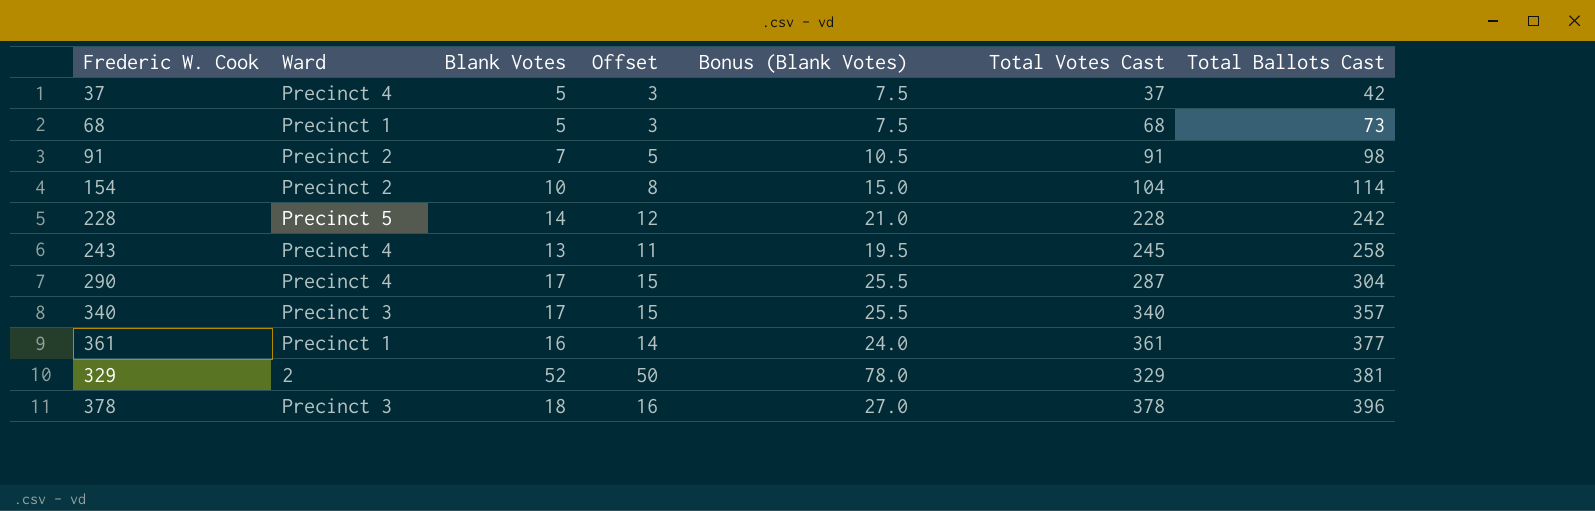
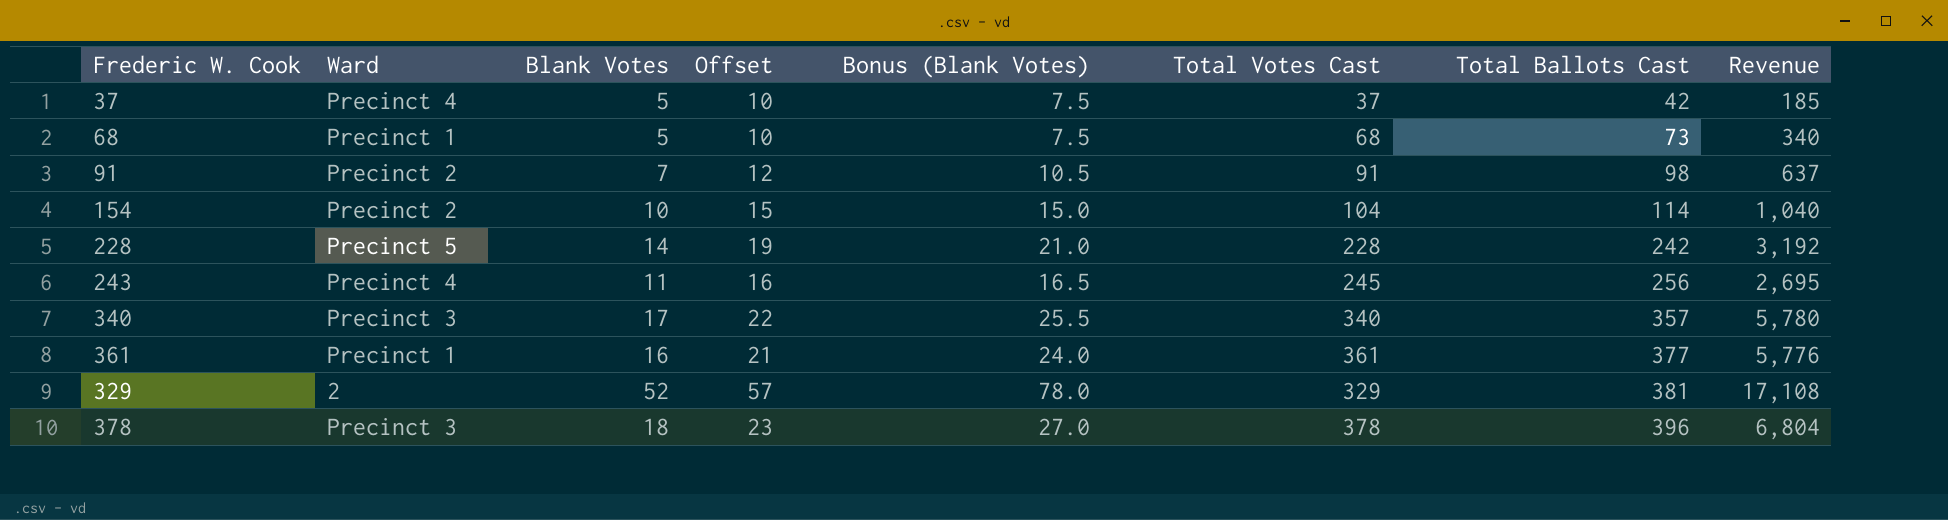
column Offset | formula: [Blank Votes] - 2 -> [Blank Votes] + 5
column Revenue | formula: none -> [Blank Votes] * [Total Votes Cast]
row 290: Precinct 4 | 17 | 15 | 25.5 | 287 | 304 -> none
243 | Blank Votes: 13 -> 11
243 | Bonus (Blank Votes): 19.5 -> 16.5
243 | Total Ballots Cast: 258 -> 256

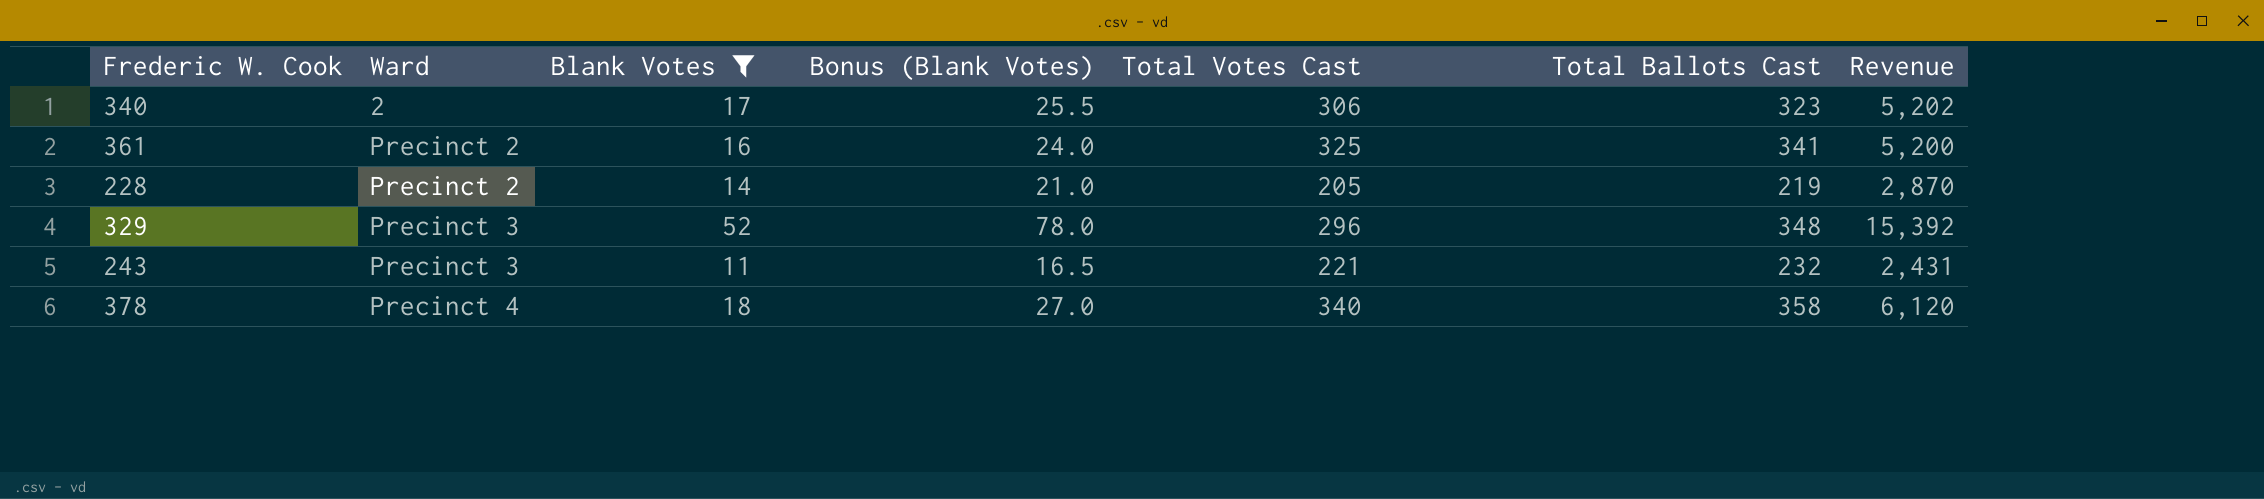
filter: none -> Blank Votes >= 11
row order: Total Ballots Cast ascending -> Ward ascending
column Offset | formula: [Blank Votes] + 5 -> none
340 | Ward: Precinct 3 -> 2
340 | Total Votes Cast: 340 -> 306
340 | Total Ballots Cast: 357 -> 323
340 | Revenue: 5,780 -> 5,202
361 | Ward: Precinct 1 -> Precinct 2
361 | Total Votes Cast: 361 -> 325
361 | Total Ballots Cast: 377 -> 341
361 | Revenue: 5,776 -> 5,200
228 | Ward: Precinct 5 -> Precinct 2
228 | Total Votes Cast: 228 -> 205
228 | Total Ballots Cast: 242 -> 219
228 | Revenue: 3,192 -> 2,870
329 | Ward: 2 -> Precinct 3
329 | Total Votes Cast: 329 -> 296
329 | Total Ballots Cast: 381 -> 348
329 | Revenue: 17,108 -> 15,392
243 | Ward: Precinct 4 -> Precinct 3
243 | Total Votes Cast: 245 -> 221
243 | Total Ballots Cast: 256 -> 232
243 | Revenue: 2,695 -> 2,431
378 | Ward: Precinct 3 -> Precinct 4
378 | Total Votes Cast: 378 -> 340
378 | Total Ballots Cast: 396 -> 358
378 | Revenue: 6,804 -> 6,120

